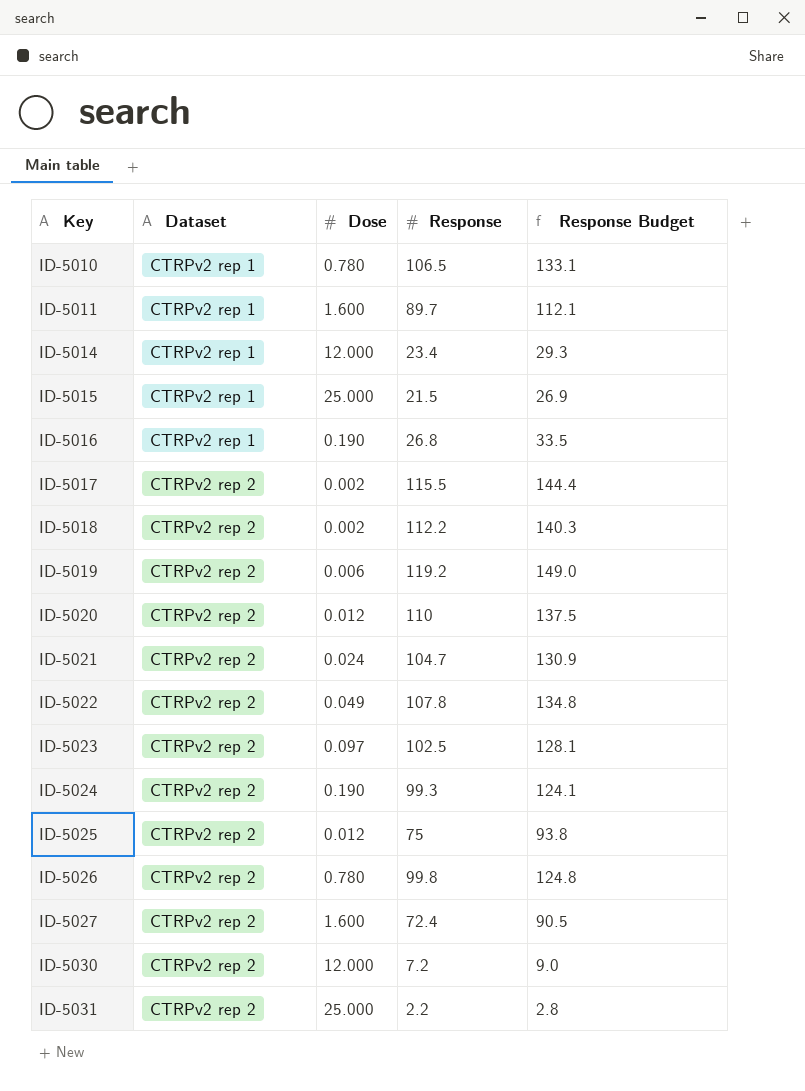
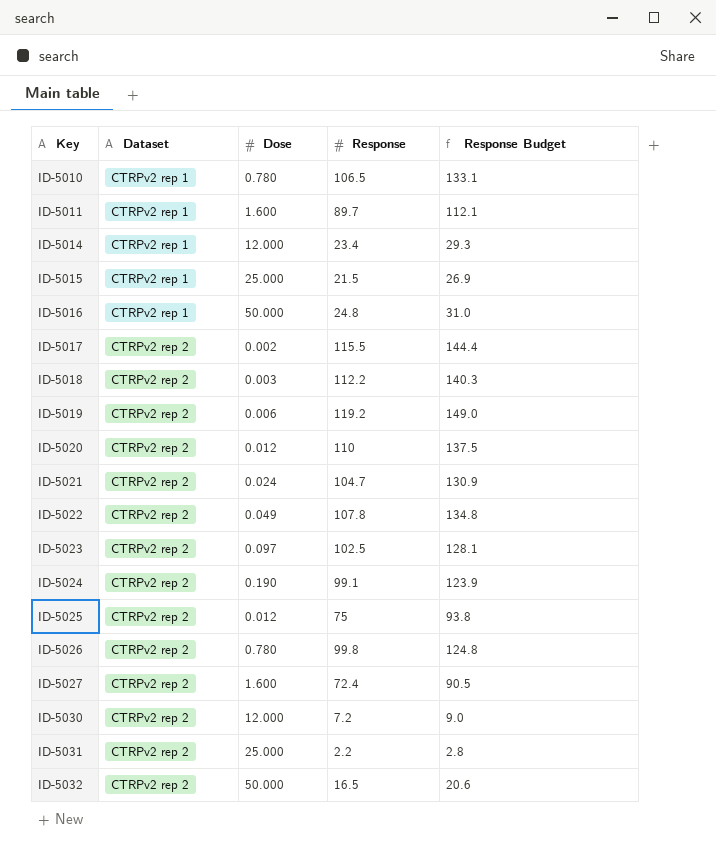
ID-5016 | Dose: 0.190 -> 50.000
ID-5016 | Response: 26.8 -> 24.8
ID-5016 | Response Budget: 33.5 -> 31.0
ID-5018 | Dose: 0.002 -> 0.003
ID-5024 | Response: 99.3 -> 99.1
ID-5024 | Response Budget: 124.1 -> 123.9
row ID-5032: none -> CTRPv2 rep 2 | 50.000 | 16.5 | 20.6

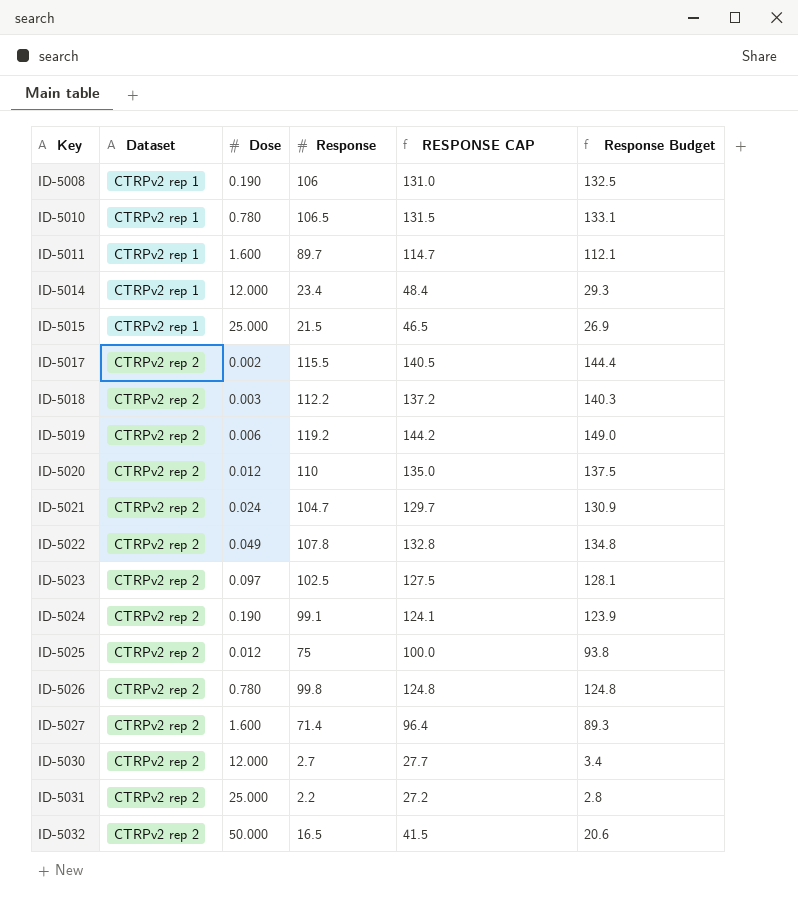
column RESPONSE CAP | formula: none -> [Response] + 25
row ID-5016: CTRPv2 rep 1 | 50.000 | 24.8 | 31.0 -> none
row ID-5008: none -> CTRPv2 rep 1 | 0.190 | 106 | 131.0 | 132.5
ID-5027 | Response: 72.4 -> 71.4
ID-5027 | Response Budget: 90.5 -> 89.3
ID-5030 | Response: 7.2 -> 2.7
ID-5030 | Response Budget: 9.0 -> 3.4

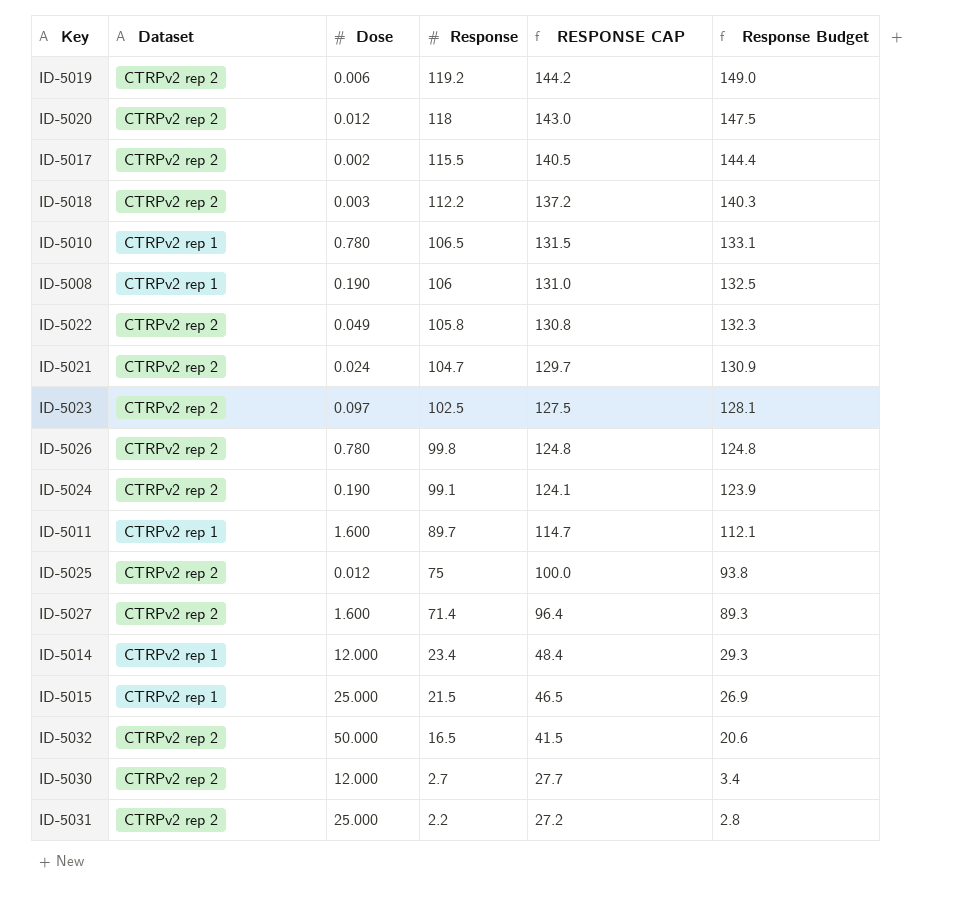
row order: Key ascending -> Response descending
ID-5020 | Response: 110 -> 118
ID-5020 | RESPONSE CAP: 135.0 -> 143.0
ID-5020 | Response Budget: 137.5 -> 147.5
ID-5022 | Response: 107.8 -> 105.8
ID-5022 | RESPONSE CAP: 132.8 -> 130.8
ID-5022 | Response Budget: 134.8 -> 132.3

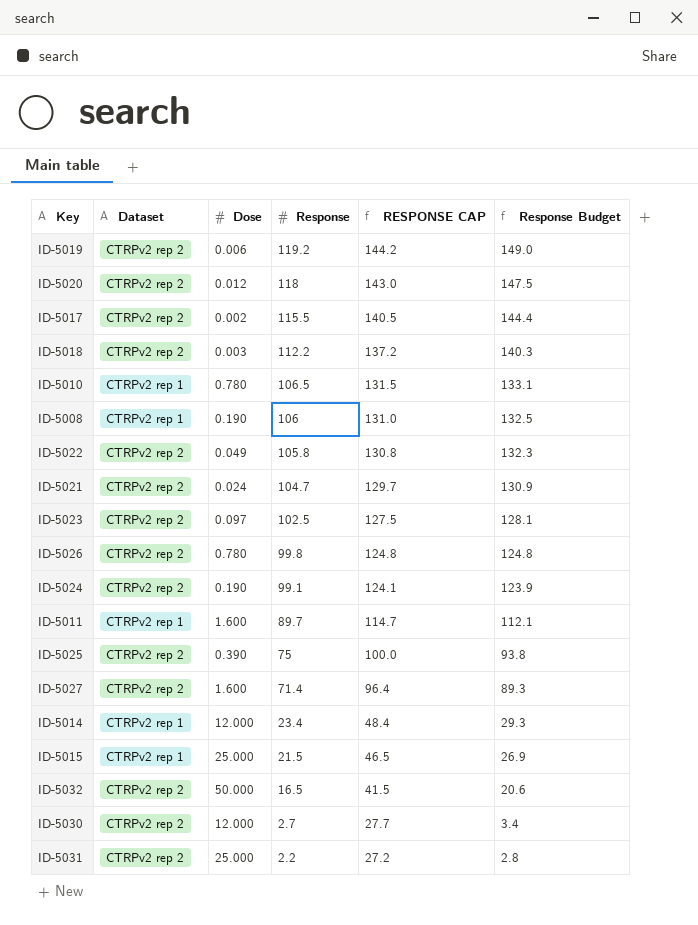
ID-5025 | Dose: 0.012 -> 0.390

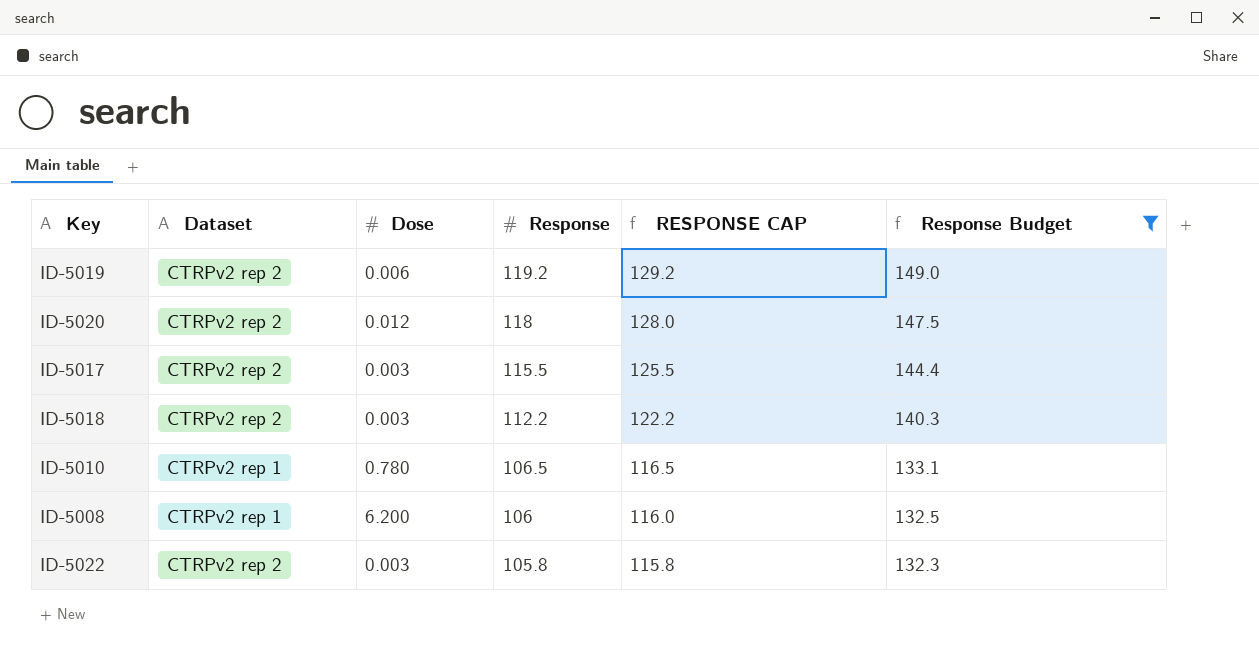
filter: none -> Response Budget >= 132.3
column RESPONSE CAP | formula: [Response] + 25 -> [Response] + 10
ID-5017 | Dose: 0.002 -> 0.003
ID-5008 | Dose: 0.190 -> 6.200
ID-5022 | Dose: 0.049 -> 0.003

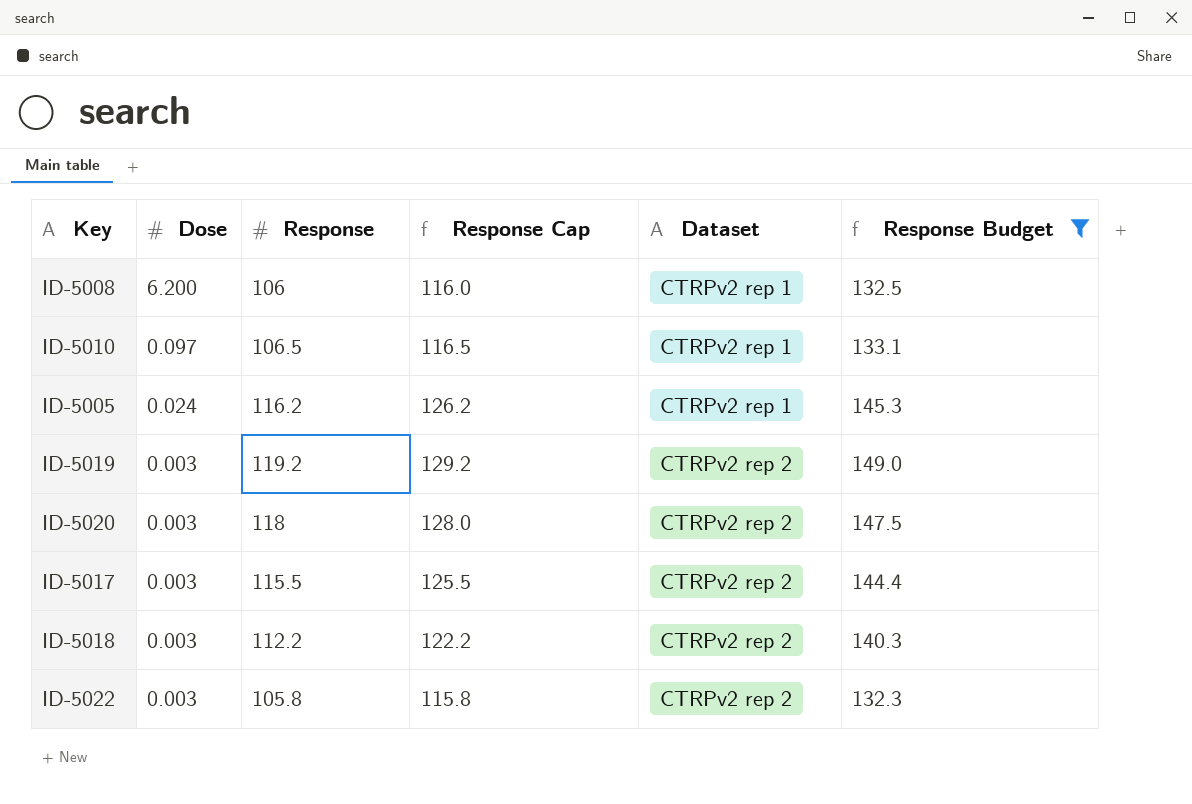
row order: Response descending -> Dose descending
column name: RESPONSE CAP -> Response Cap
column Dataset | position: 2 -> 5
ID-5010 | Dose: 0.780 -> 0.097
row ID-5005: none -> 0.024 | 116.2 | 126.2 | CTRPv2 rep 1 | 145.3
ID-5019 | Dose: 0.006 -> 0.003
ID-5020 | Dose: 0.012 -> 0.003

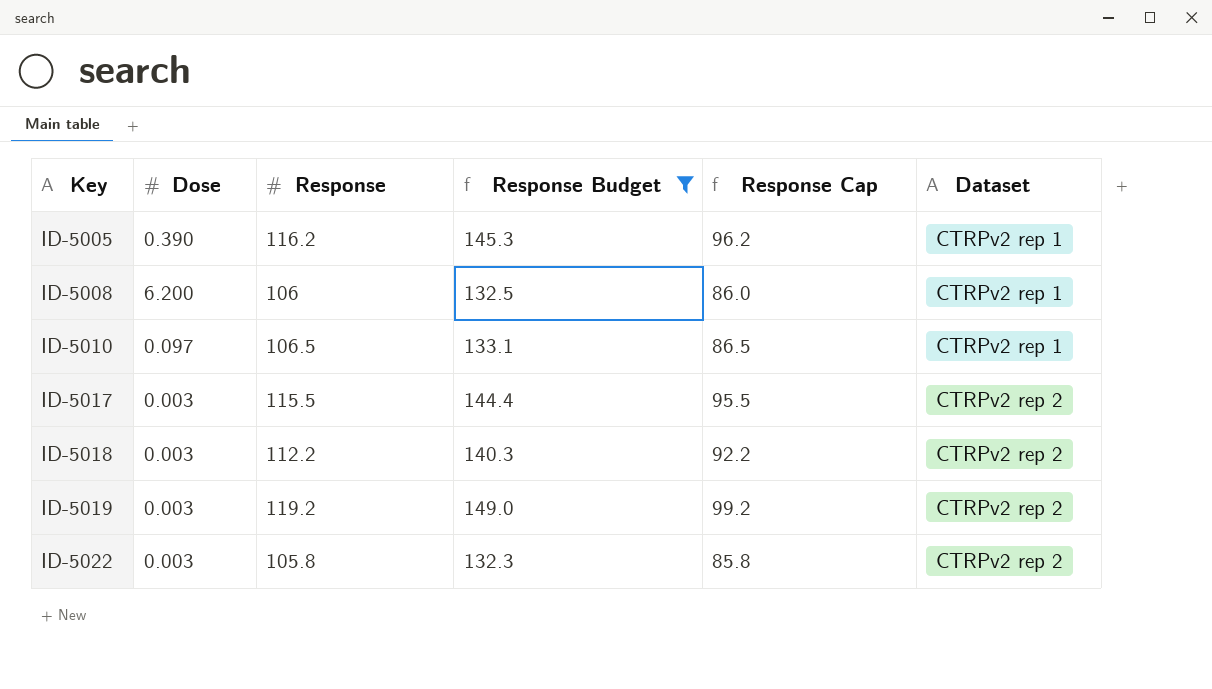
row order: Dose descending -> Key ascending
column Response Budget | position: 6 -> 4
column Response Cap | formula: [Response] + 10 -> [Response] - 20
row ID-5020: 0.003 | 118 | 128.0 | CTRPv2 rep 2 | 147.5 -> none
ID-5005 | Dose: 0.024 -> 0.390

